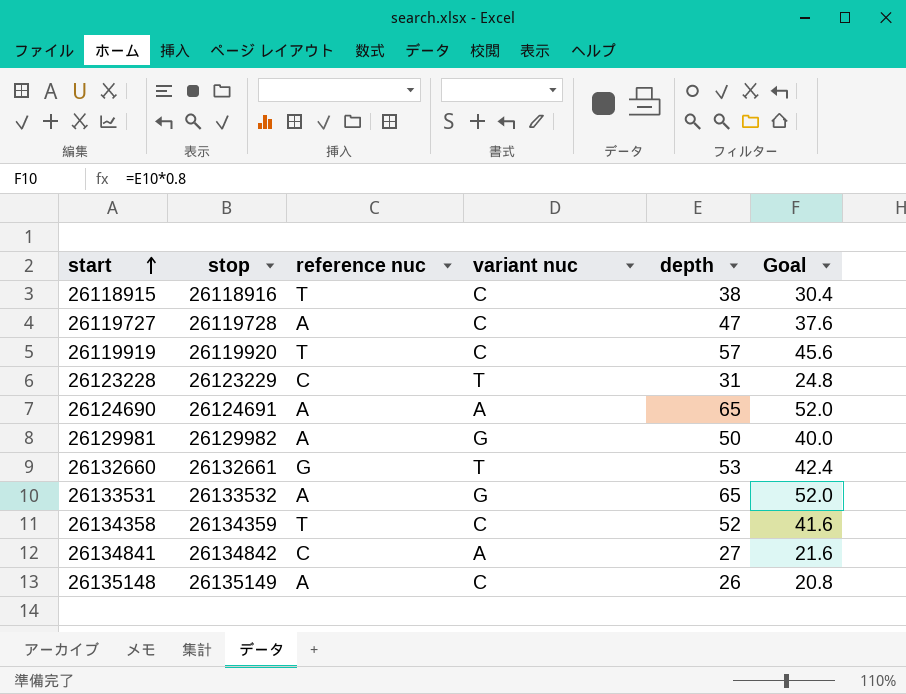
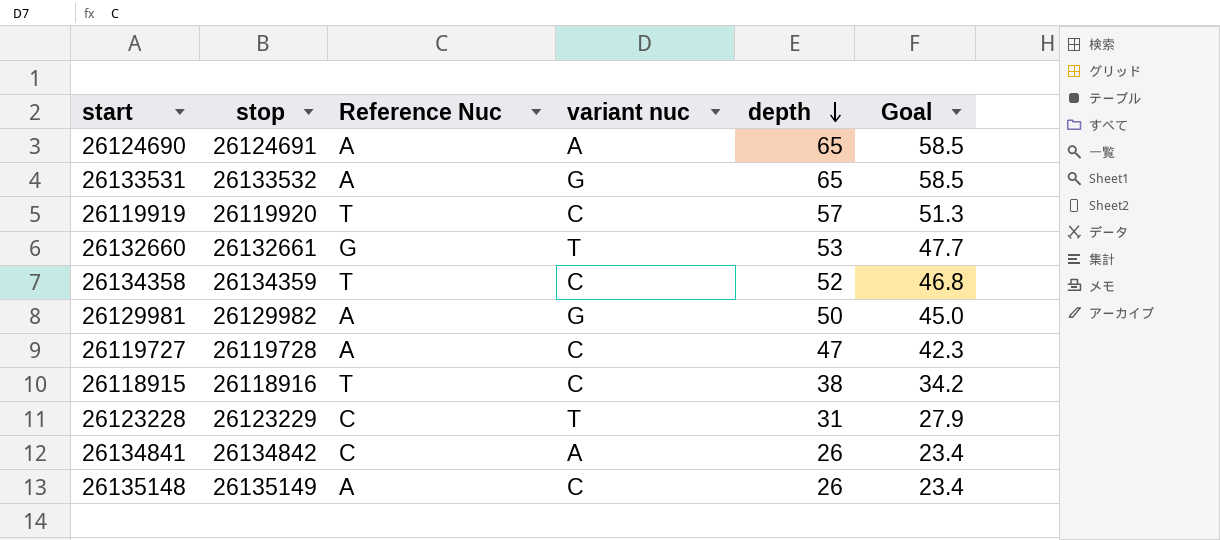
row order: start ascending -> depth descending
column name: reference nuc -> Reference Nuc
column Goal | formula: [depth] * 0.8 -> [depth] * 0.9
26134841 | depth: 27 -> 26

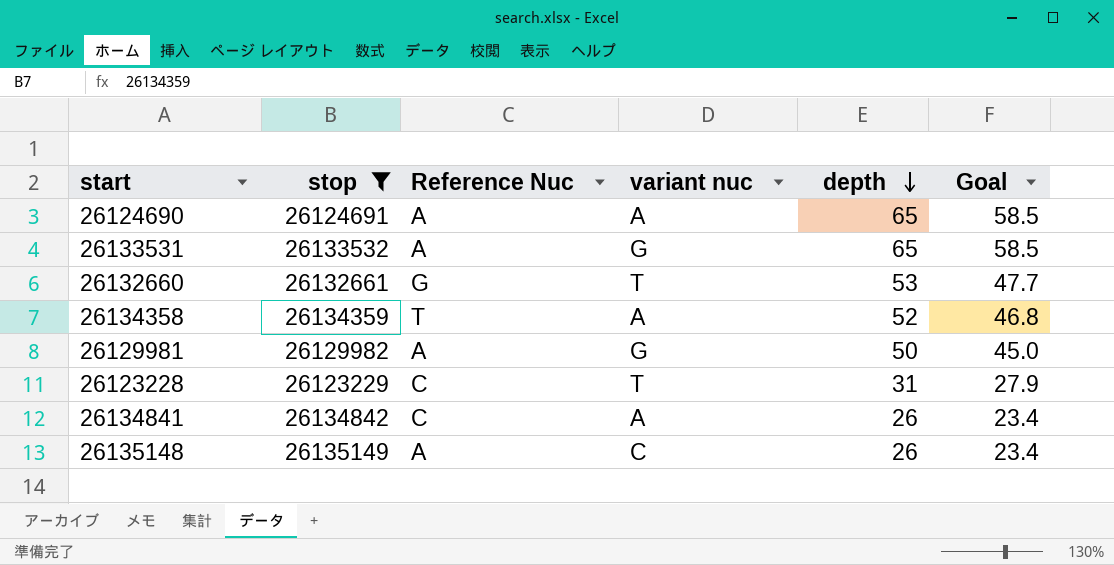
filter: none -> stop >= 26123229
26134358 | variant nuc: C -> A

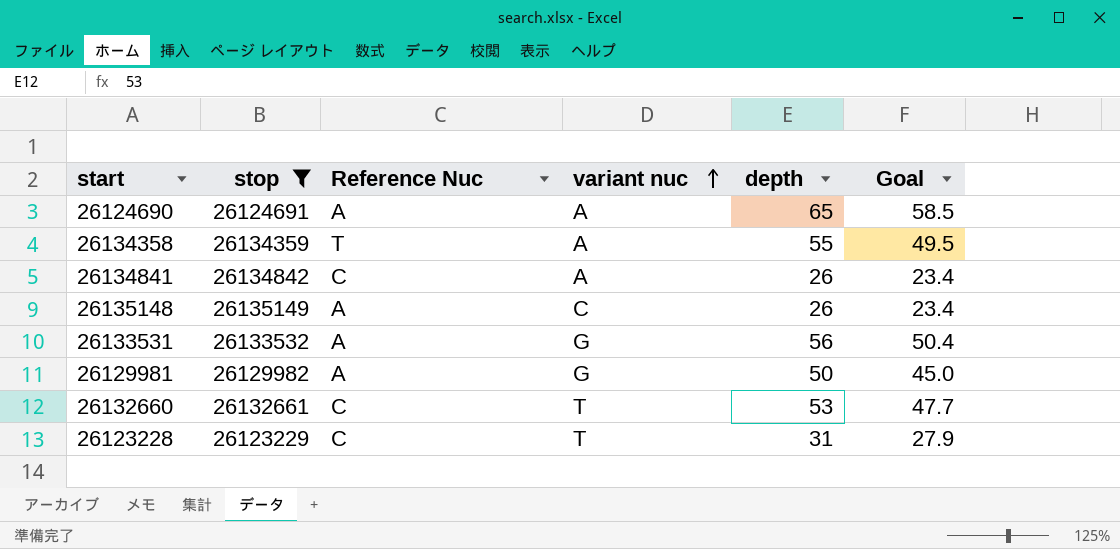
row order: depth descending -> variant nuc ascending
26134358 | depth: 52 -> 55
26134358 | Goal: 46.8 -> 49.5
26133531 | depth: 65 -> 56
26133531 | Goal: 58.5 -> 50.4
26132660 | Reference Nuc: G -> C

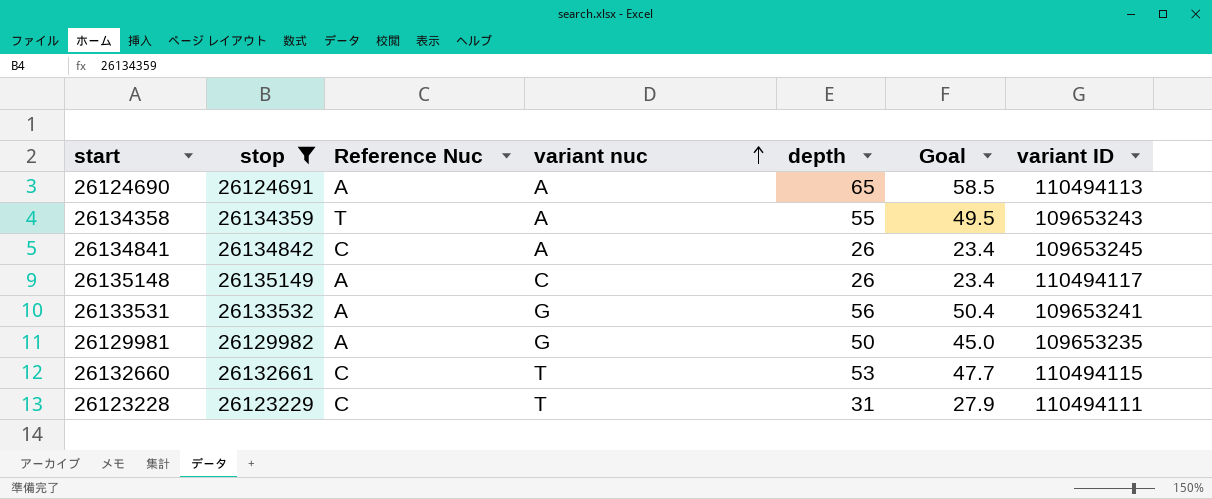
column variant ID | position: none -> 7

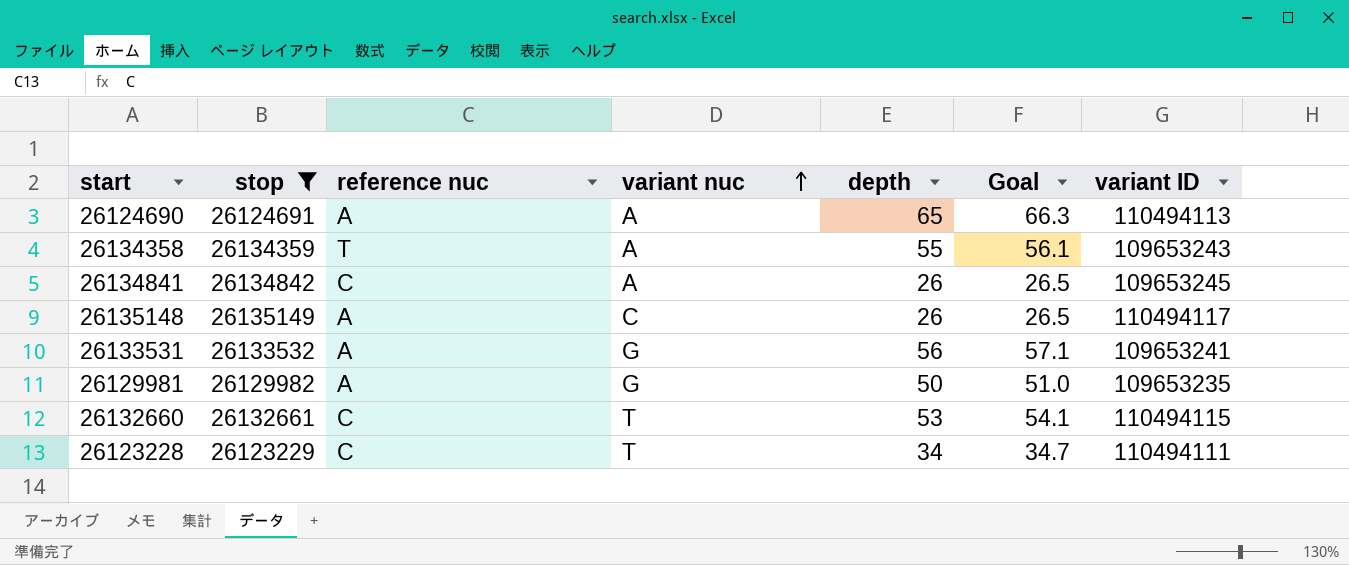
column name: Reference Nuc -> reference nuc
column Goal | formula: [depth] * 0.9 -> [depth] * 1.02
26123228 | depth: 31 -> 34

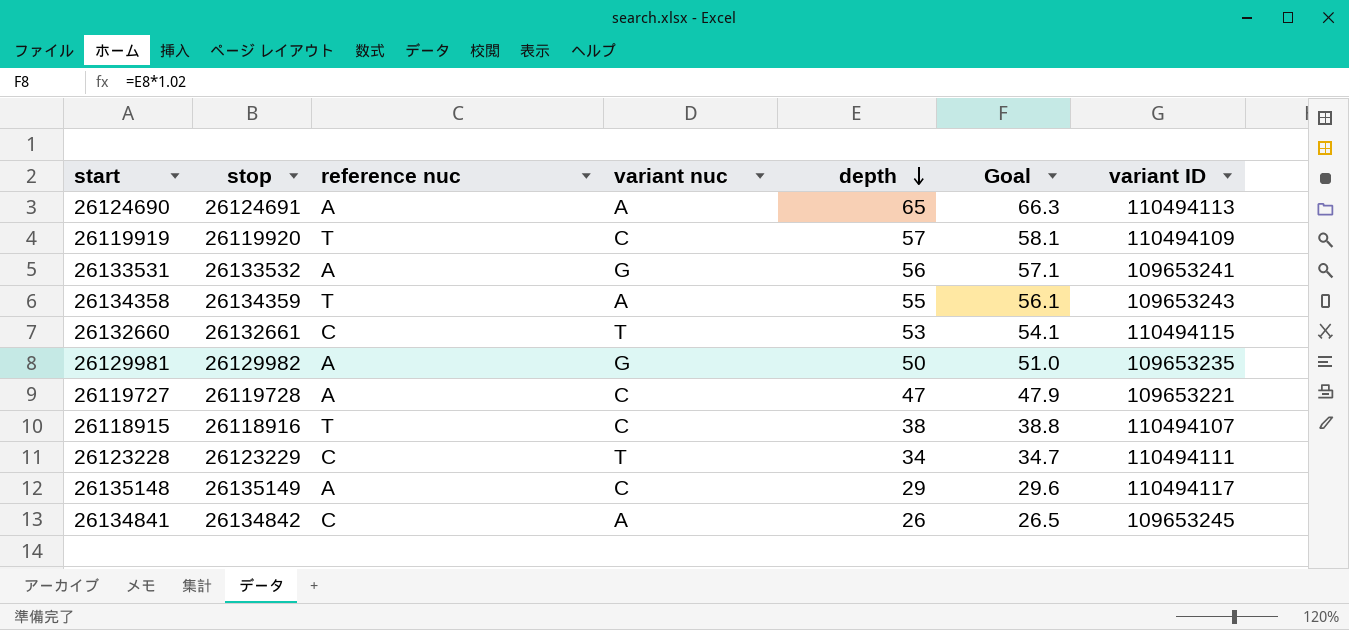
filter: stop >= 26123229 -> none
row order: variant nuc ascending -> depth descending
26135148 | depth: 26 -> 29
26135148 | Goal: 26.5 -> 29.6

